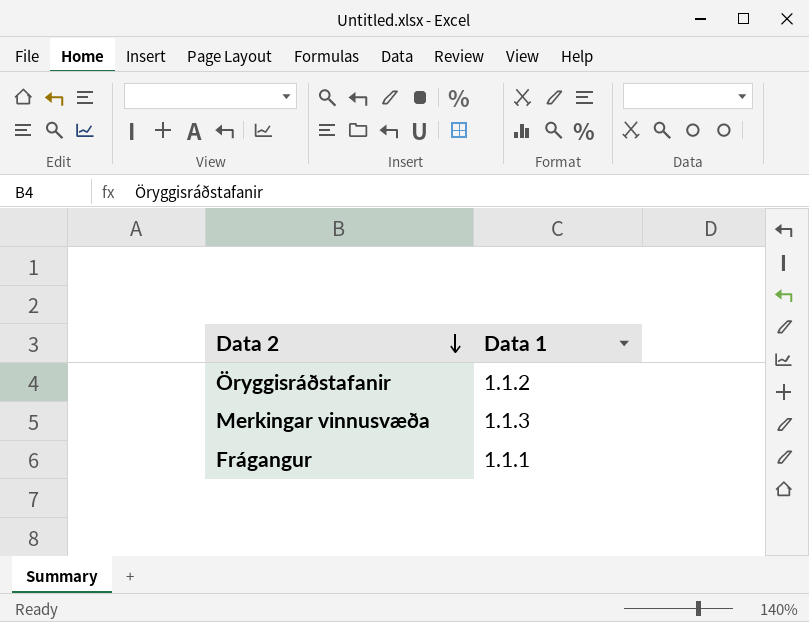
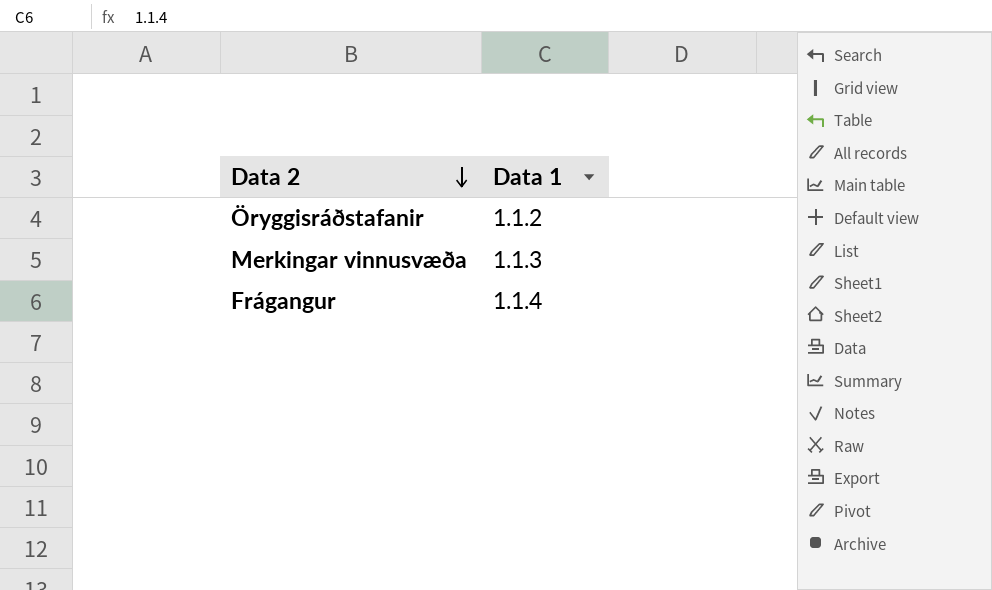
Frágangur | Data 1: 1.1.1 -> 1.1.4

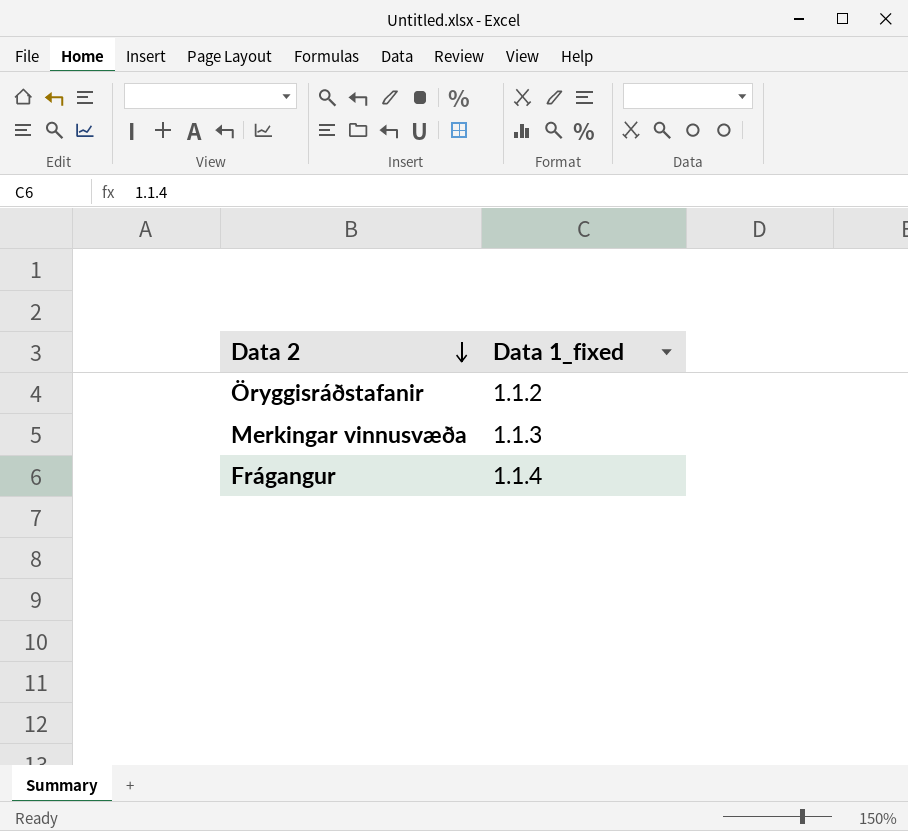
column name: Data 1 -> Data 1_fixed

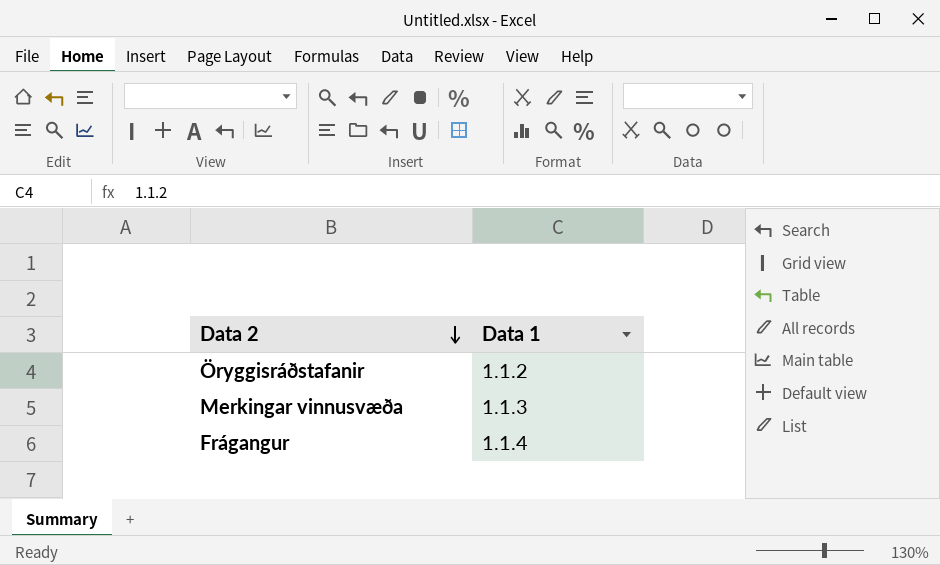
column name: Data 1_fixed -> Data 1

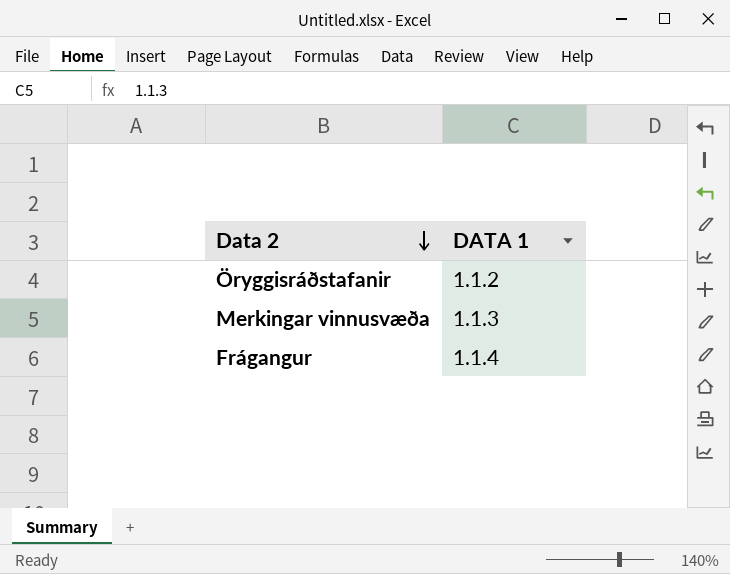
column name: Data 1 -> DATA 1

